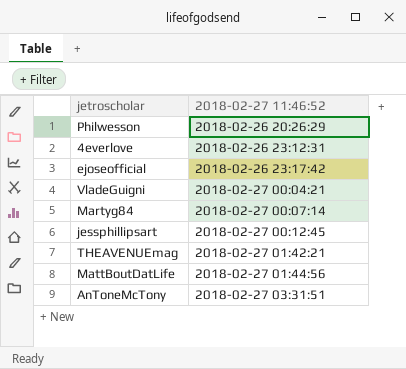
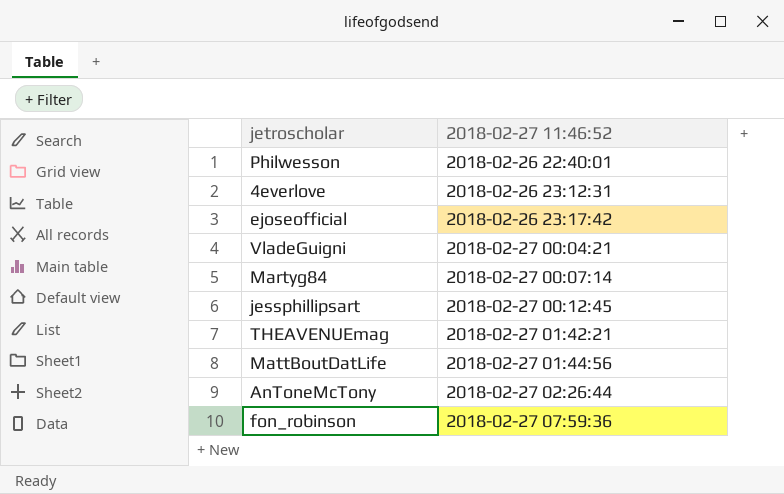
Philwesson | 2018-02-27 11:46:52: 2018-02-26 20:26:29 -> 2018-02-26 22:40:01
AnToneMcTony | 2018-02-27 11:46:52: 2018-02-27 03:31:51 -> 2018-02-27 02:26:44
row fon_robinson: none -> 2018-02-27 07:59:36

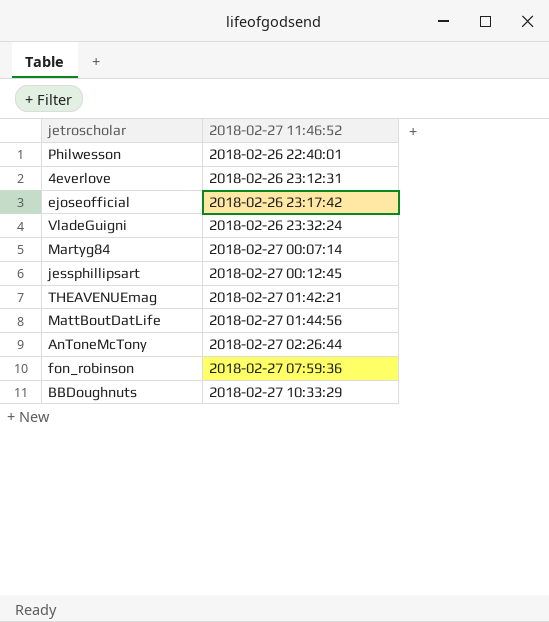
VladeGuigni | 2018-02-27 11:46:52: 2018-02-27 00:04:21 -> 2018-02-26 23:32:24
row BBDoughnuts: none -> 2018-02-27 10:33:29

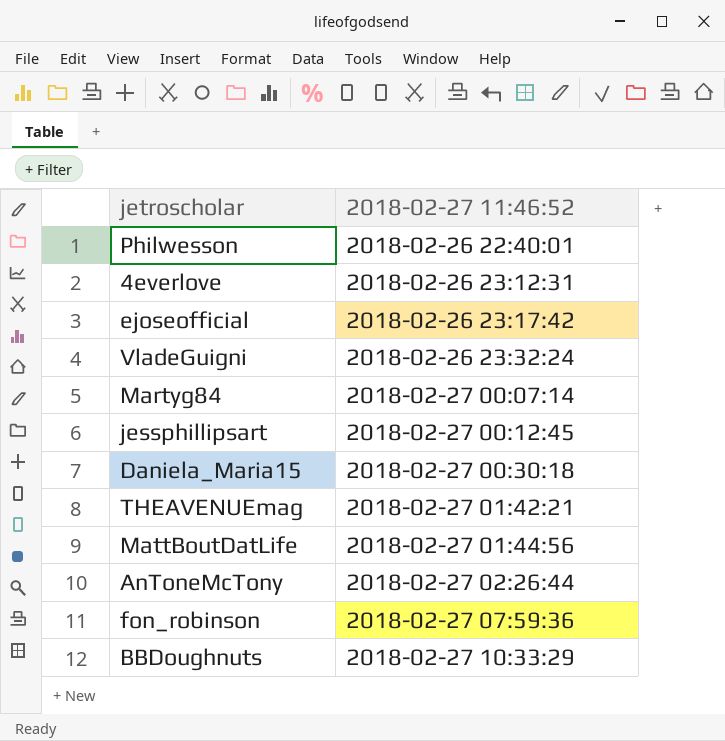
row Daniela_Maria15: none -> 2018-02-27 00:30:18

